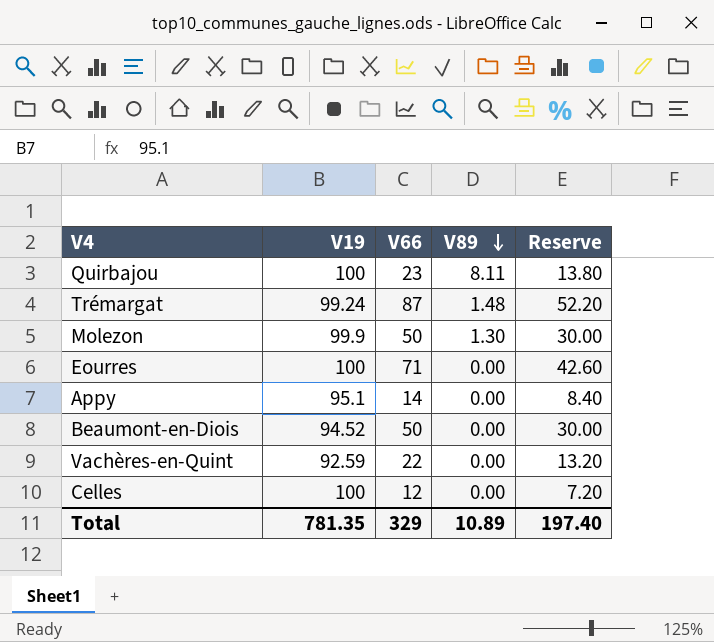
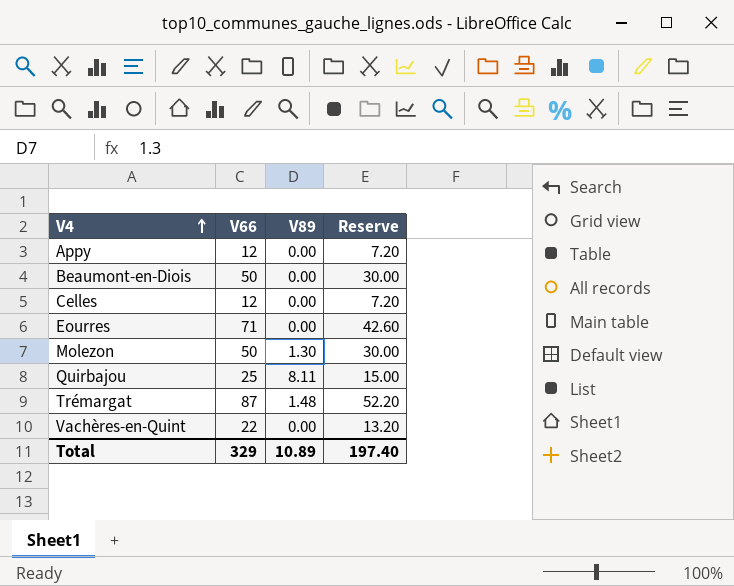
row order: V89 descending -> V4 ascending
column V19 | position: 2 -> none
Appy | V66: 14 -> 12
Appy | Reserve: 8.40 -> 7.20
Quirbajou | V66: 23 -> 25
Quirbajou | Reserve: 13.80 -> 15.00

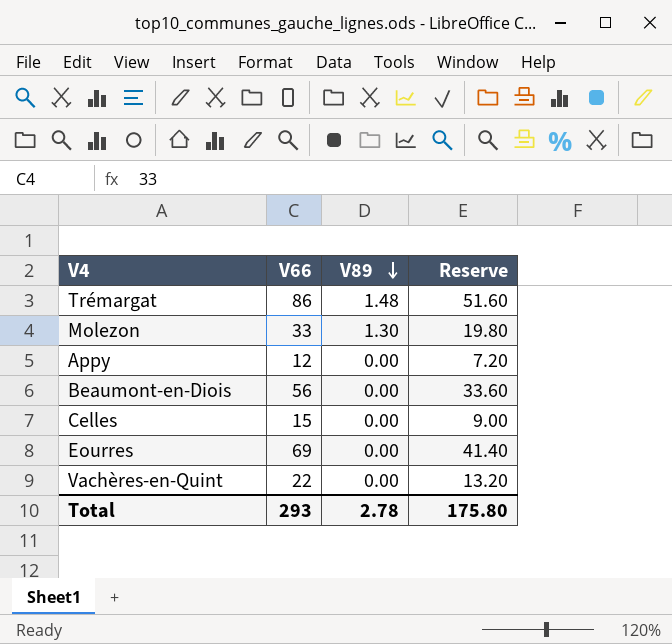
row order: V4 ascending -> V89 descending
row Quirbajou: 25 | 8.11 | 15.00 -> none
Trémargat | V66: 87 -> 86
Trémargat | Reserve: 52.20 -> 51.60
Molezon | V66: 50 -> 33
Molezon | Reserve: 30.00 -> 19.80
Beaumont-en-Diois | V66: 50 -> 56
Beaumont-en-Diois | Reserve: 30.00 -> 33.60
Celles | V66: 12 -> 15
Celles | Reserve: 7.20 -> 9.00
Eourres | V66: 71 -> 69
Eourres | Reserve: 42.60 -> 41.40
Total | V66: 329 -> 293
Total | V89: 10.89 -> 2.78
Total | Reserve: 197.40 -> 175.80

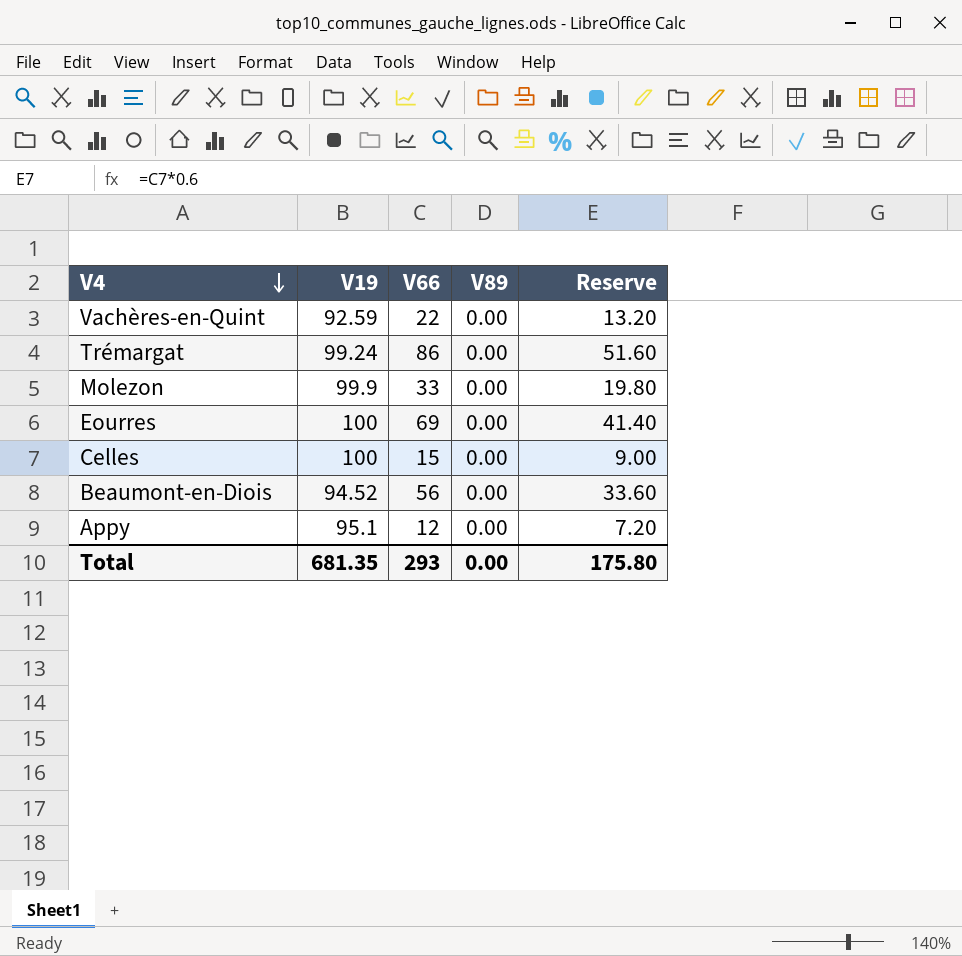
row order: V89 descending -> V4 descending
column V19 | position: none -> 2
Trémargat | V89: 1.48 -> 0.00
Molezon | V89: 1.30 -> 0.00
Total | V89: 2.78 -> 0.00

